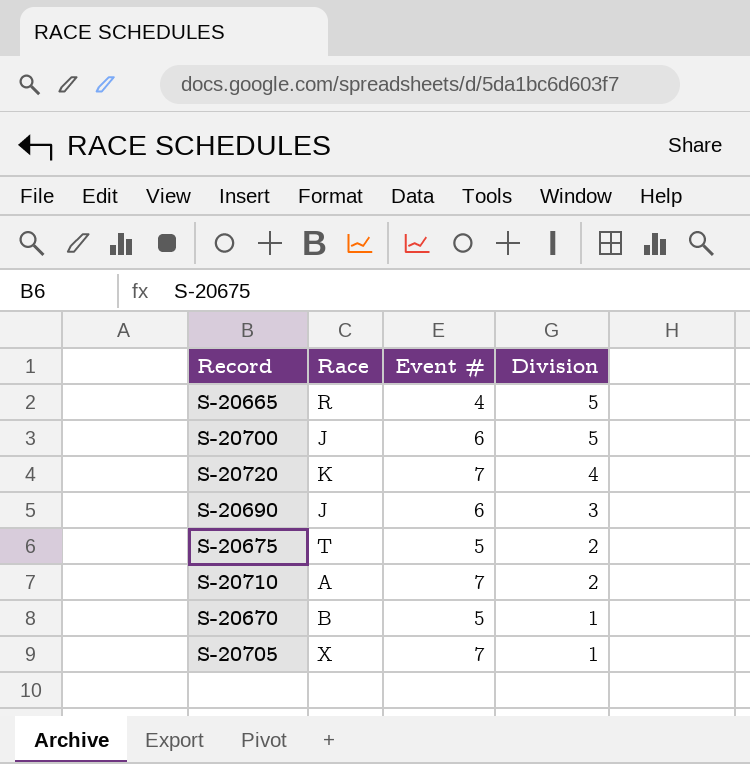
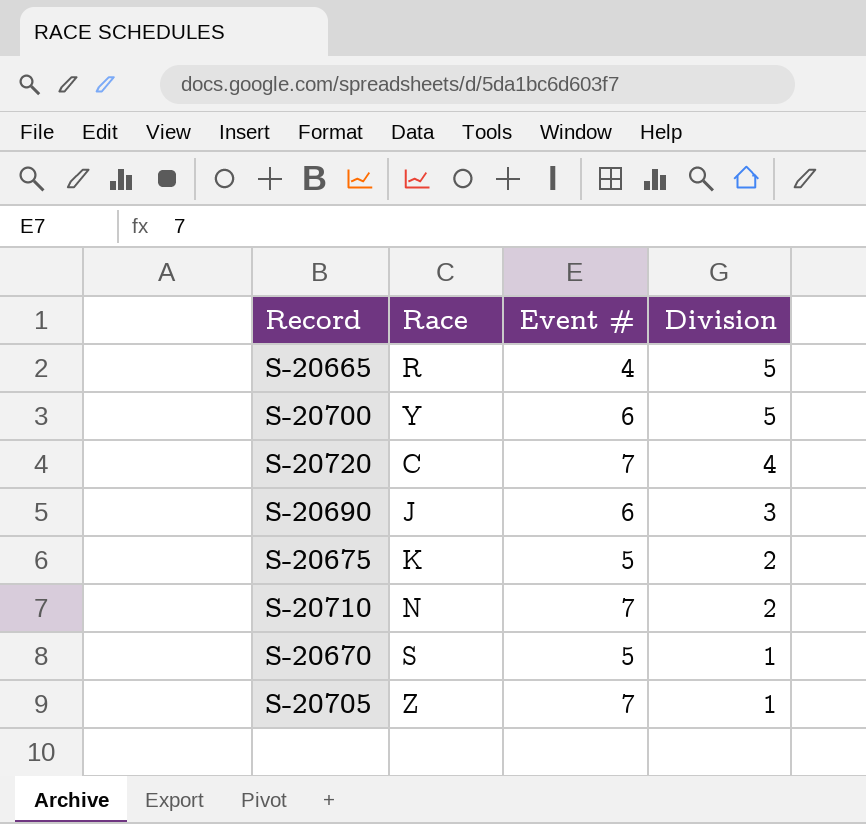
S-20700 | Race: J -> Y
S-20720 | Race: K -> C
S-20675 | Race: T -> K
S-20710 | Race: A -> N
S-20670 | Race: B -> S
S-20705 | Race: X -> Z

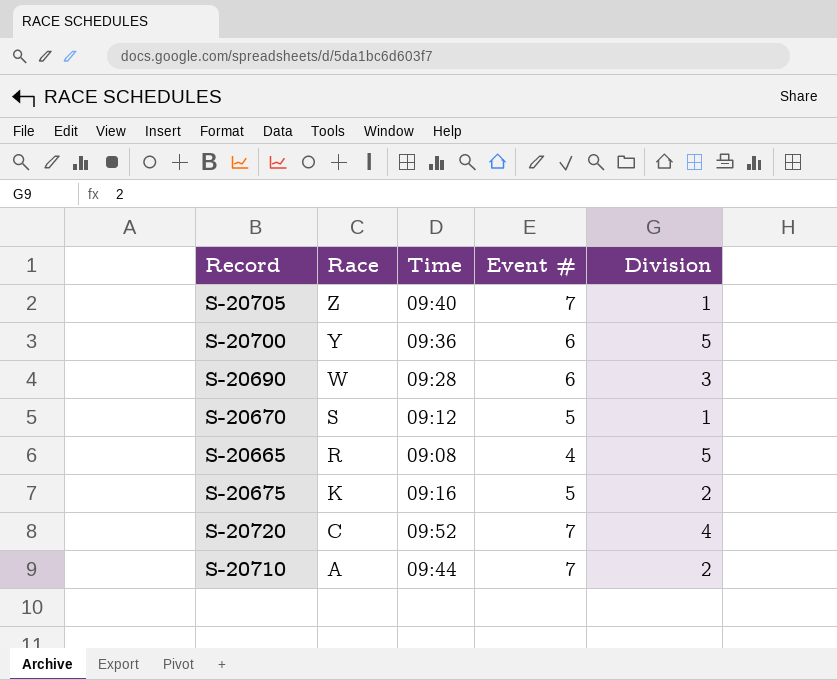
row order: Division descending -> Race descending
column Time | position: none -> 3
S-20690 | Race: J -> W
S-20710 | Race: N -> A

